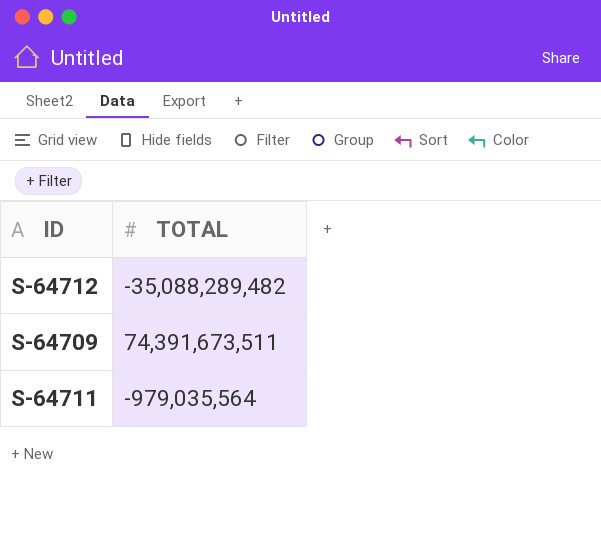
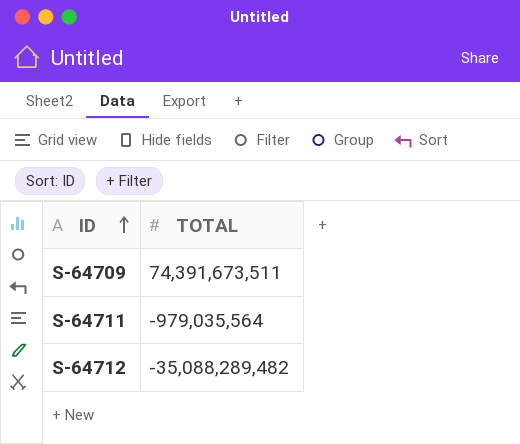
row order: none -> ID ascending

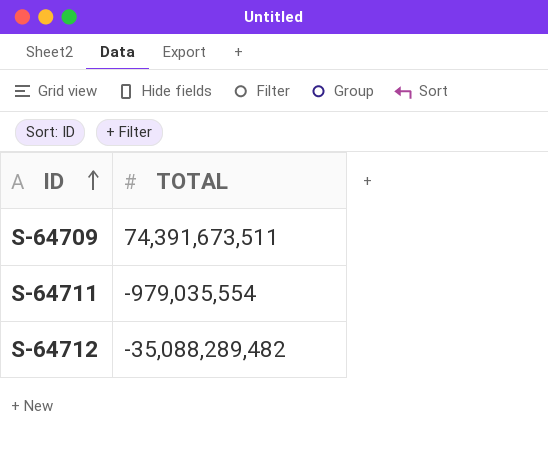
S-64711 | TOTAL: -979,035,564 -> -979,035,554

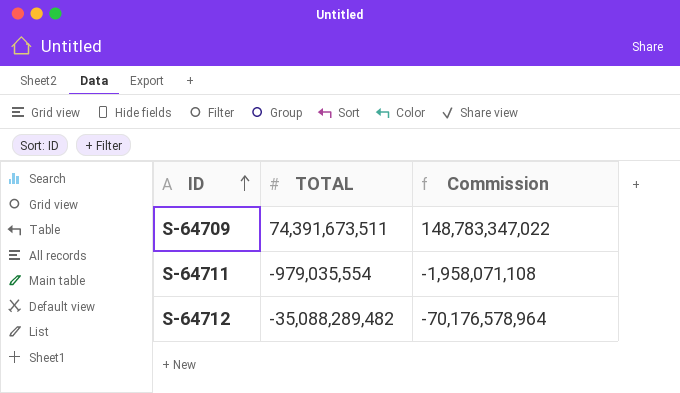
column Commission | formula: none -> [TOTAL] * 2

